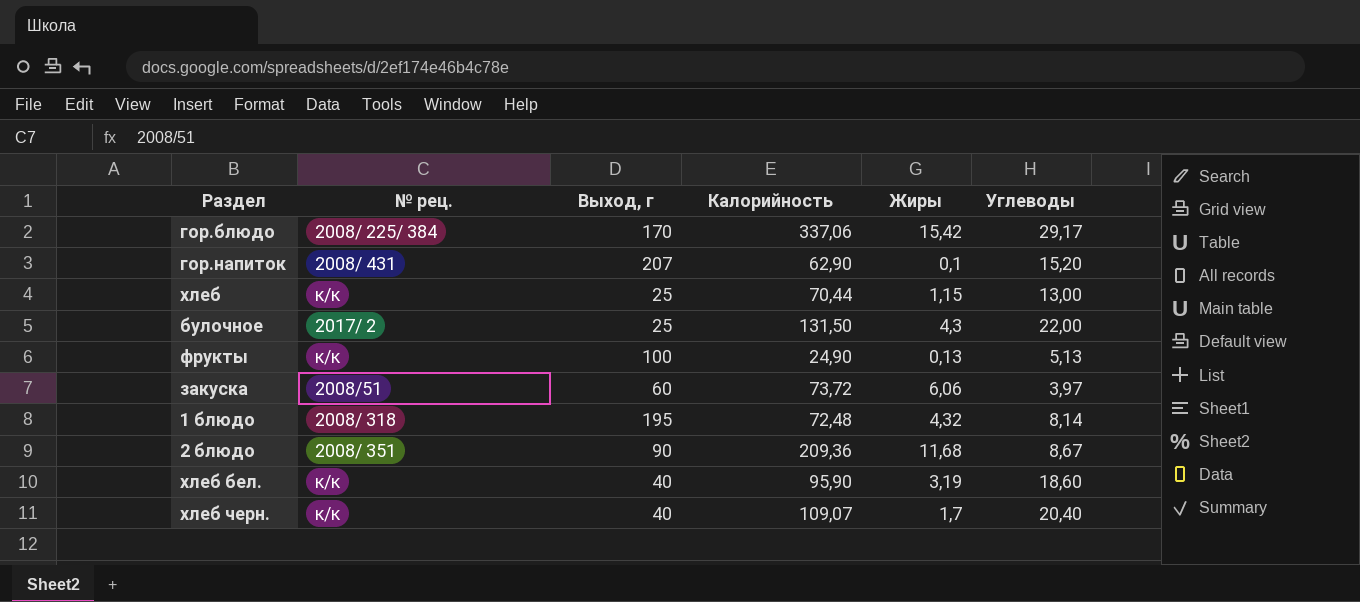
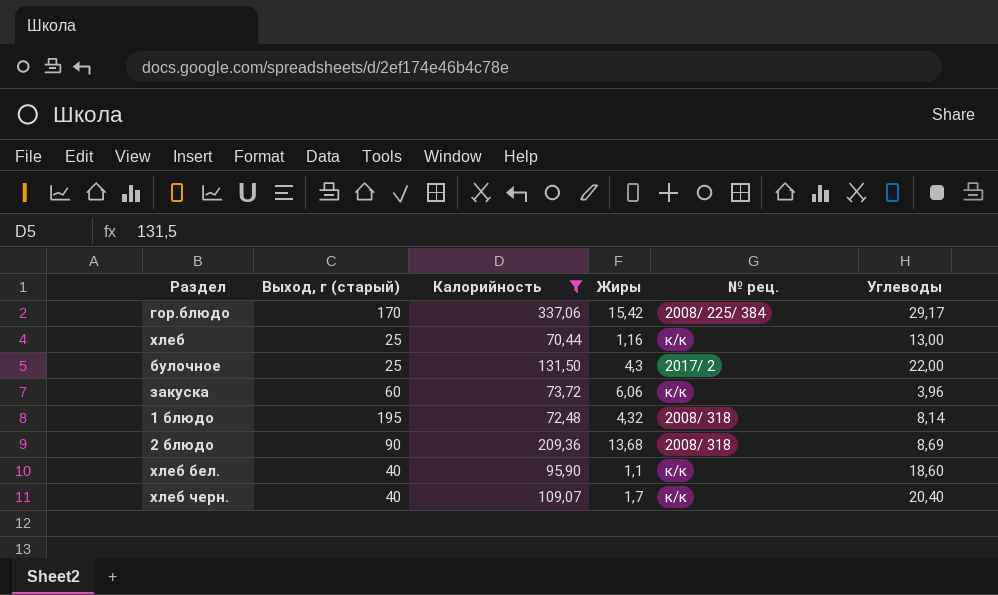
filter: none -> Калорийность >= 70,44
column name: Выход, г -> Выход, г (старый)
column № рец. | position: 2 -> 5
хлеб | Жиры: 1,15 -> 1,16
закуска | № рец.: 2008/51 -> к/к
закуска | Углеводы: 3,97 -> 3,96
2 блюдо | Жиры: 11,68 -> 13,68
2 блюдо | № рец.: 2008/ 351 -> 2008/ 318
2 блюдо | Углеводы: 8,67 -> 8,69
хлеб бел. | Жиры: 3,19 -> 1,1

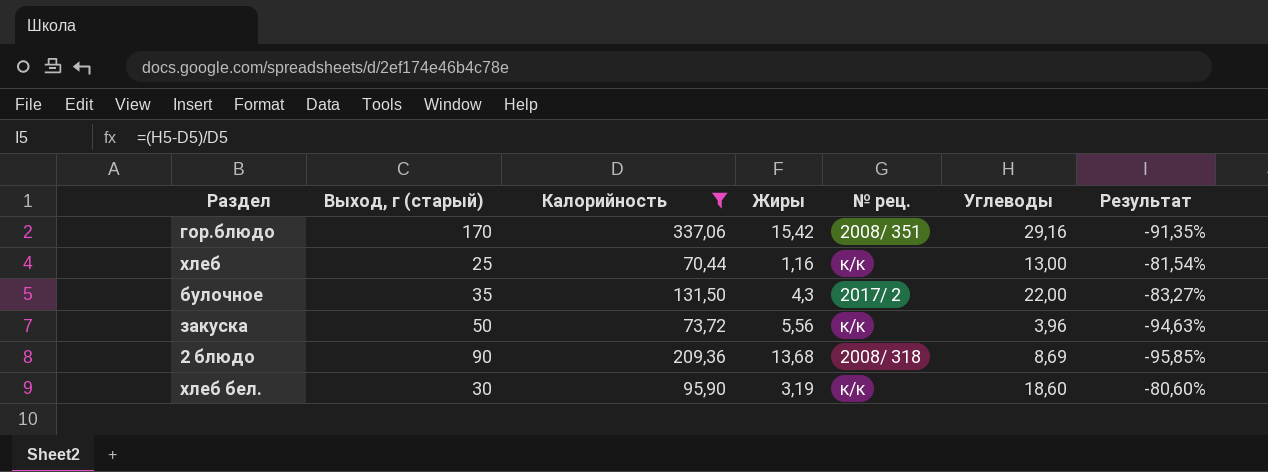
column Результат | formula: none -> ([Углеводы] - [Калорийность]) / [Калорийность]
row 1 блюдо: 195 | 72,48 | 4,32 | 2008/ 318 | 8,14 -> none
row хлеб черн.: 40 | 109,07 | 1,7 | к/к | 20,40 -> none
гор.блюдо | № рец.: 2008/ 225/ 384 -> 2008/ 351
гор.блюдо | Углеводы: 29,17 -> 29,16
булочное | Выход, г (старый): 25 -> 35
закуска | Выход, г (старый): 60 -> 50
закуска | Жиры: 6,06 -> 5,56
хлеб бел. | Выход, г (старый): 40 -> 30
хлеб бел. | Жиры: 1,1 -> 3,19

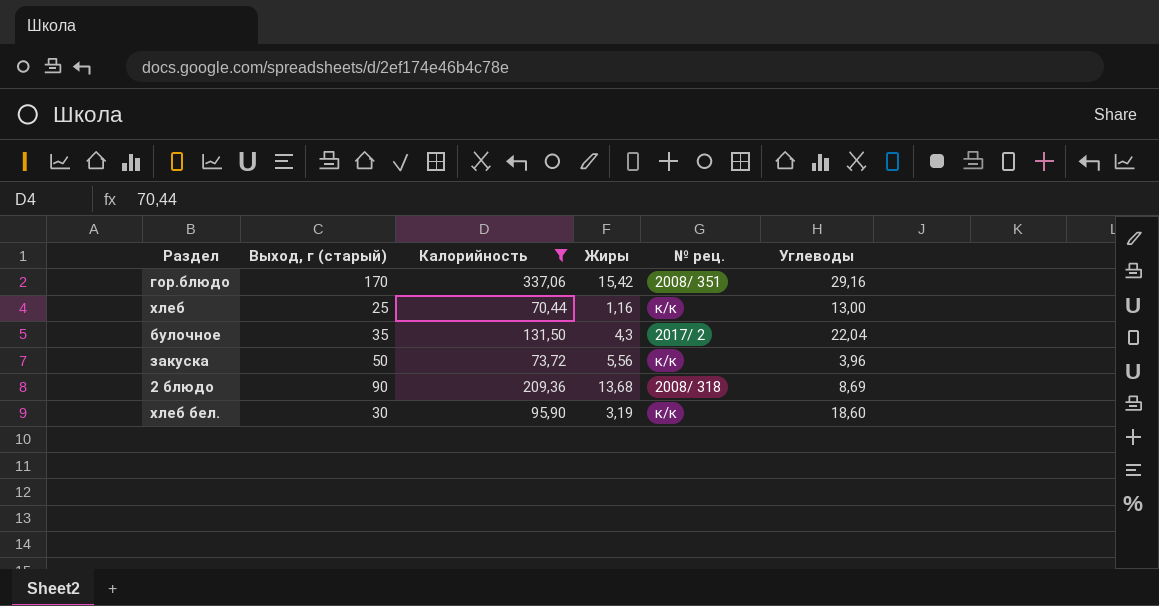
column Результат | formula: ([Углеводы] - [Калорийность]) / [Калорийность] -> none
булочное | Углеводы: 22,00 -> 22,04

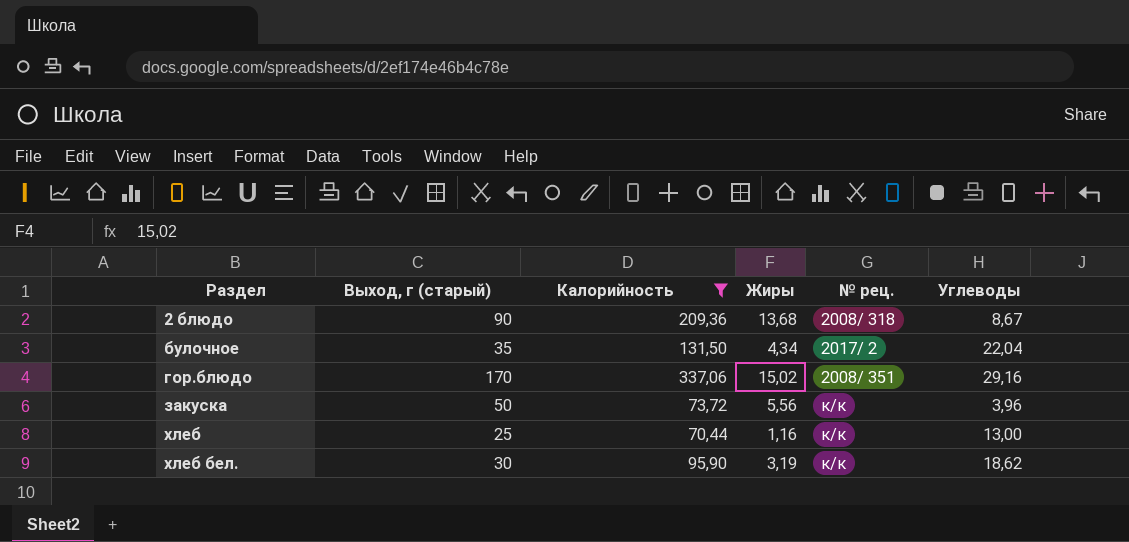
row order: none -> Раздел ascending
2 блюдо | Углеводы: 8,69 -> 8,67
булочное | Жиры: 4,3 -> 4,34
гор.блюдо | Жиры: 15,42 -> 15,02
хлеб бел. | Углеводы: 18,60 -> 18,62

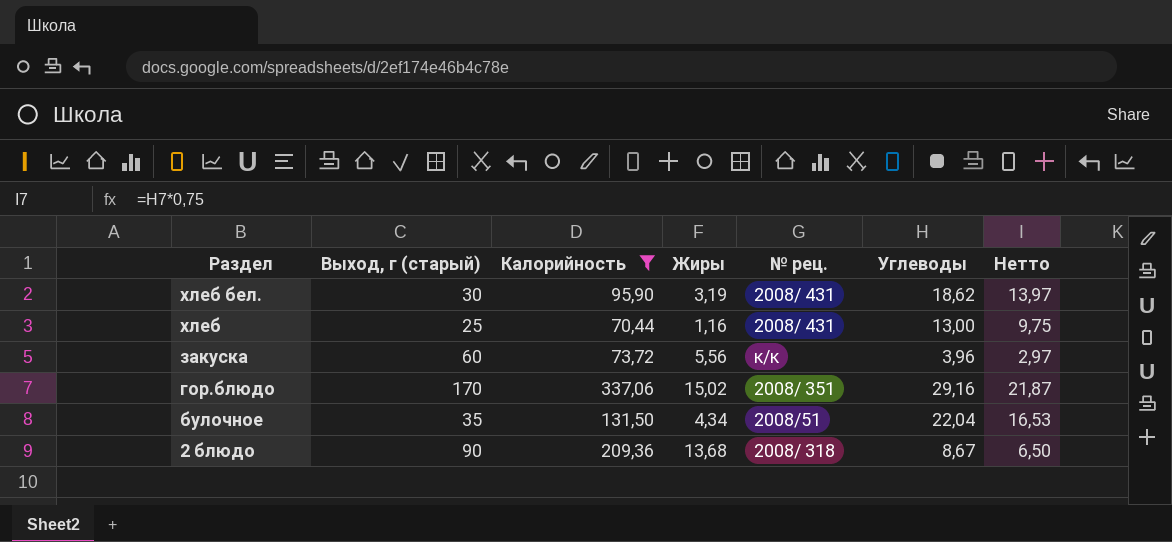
row order: Раздел ascending -> Раздел descending
column Нетто | formula: none -> [Углеводы] * 0,75
хлеб бел. | № рец.: к/к -> 2008/ 431
хлеб | № рец.: к/к -> 2008/ 431
закуска | Выход, г (старый): 50 -> 60
булочное | № рец.: 2017/ 2 -> 2008/51

